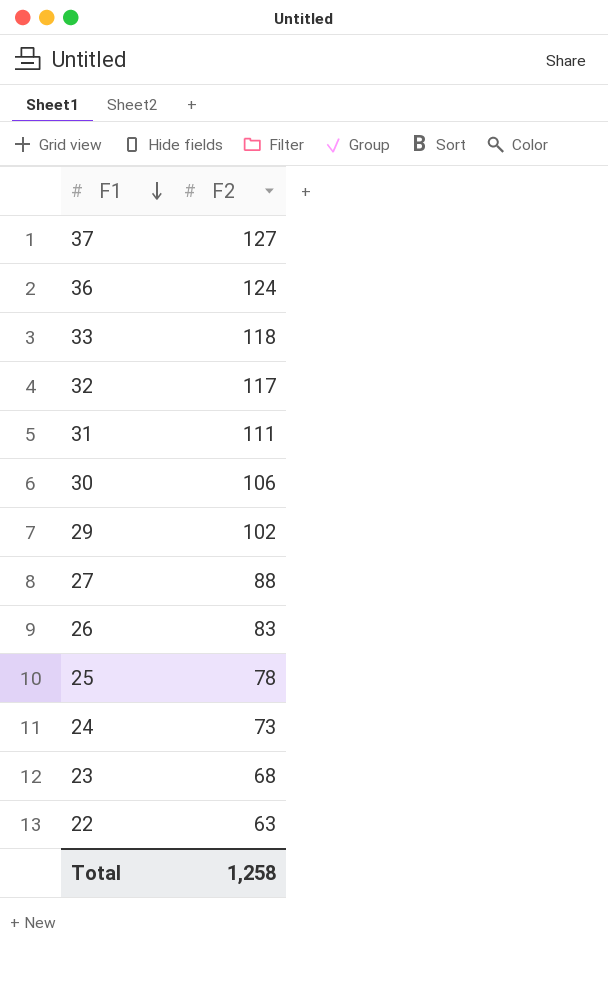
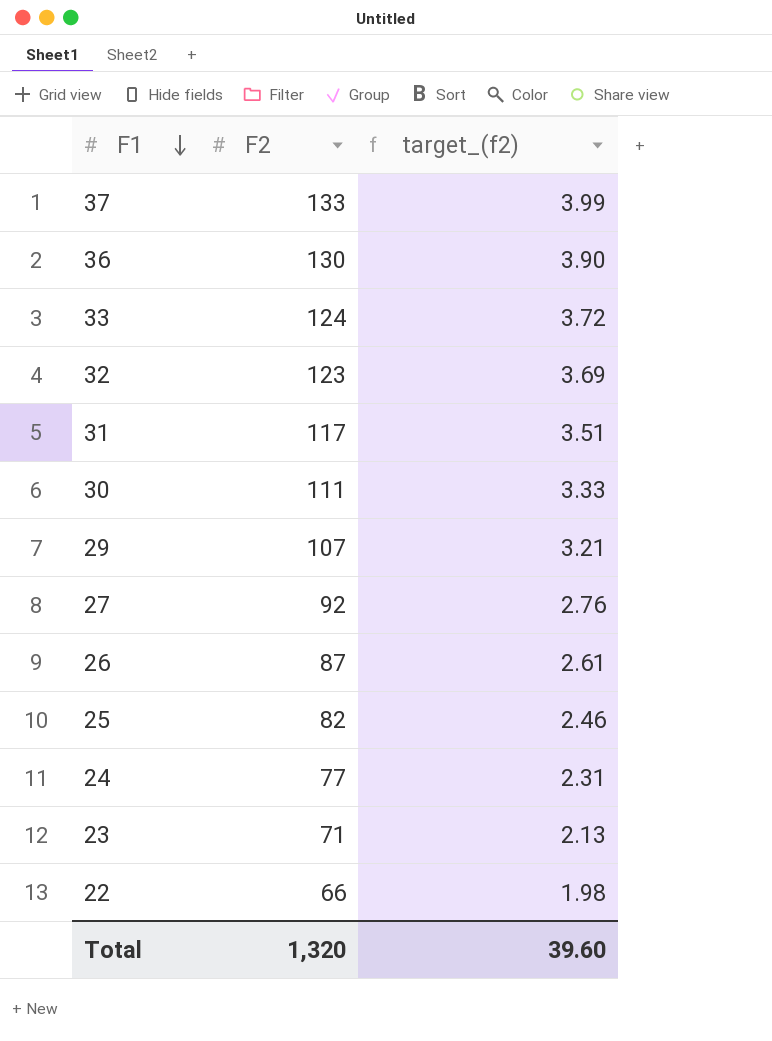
column target_(f2) | formula: none -> [F2] * 0.03
37 | F2: 127 -> 133
36 | F2: 124 -> 130
33 | F2: 118 -> 124
32 | F2: 117 -> 123
31 | F2: 111 -> 117
30 | F2: 106 -> 111
29 | F2: 102 -> 107
27 | F2: 88 -> 92
26 | F2: 83 -> 87
25 | F2: 78 -> 82
24 | F2: 73 -> 77
23 | F2: 68 -> 71
22 | F2: 63 -> 66
Total | F2: 1,258 -> 1,320

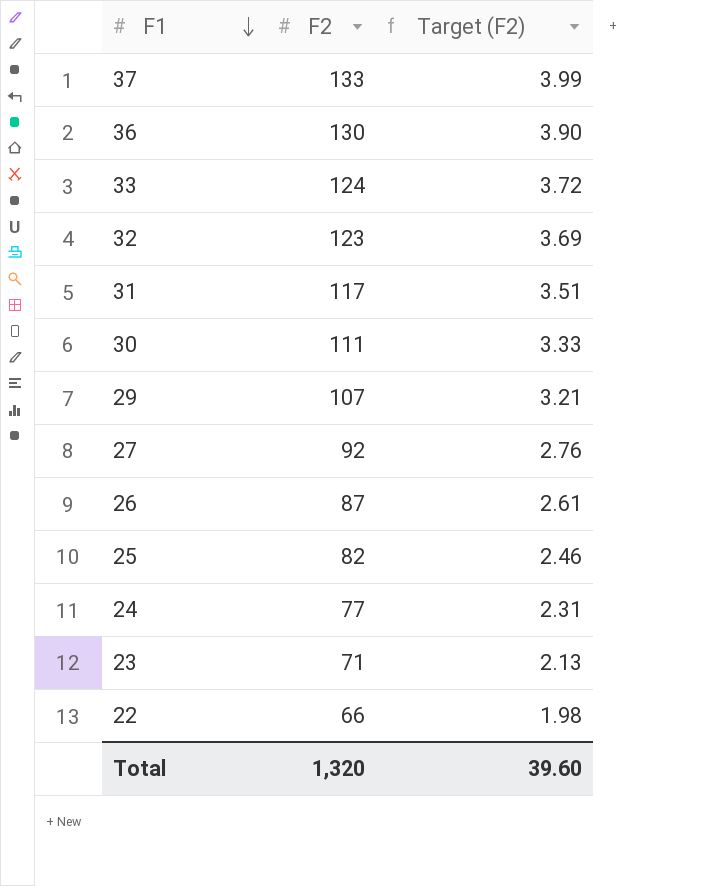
column name: target_(f2) -> Target (F2)

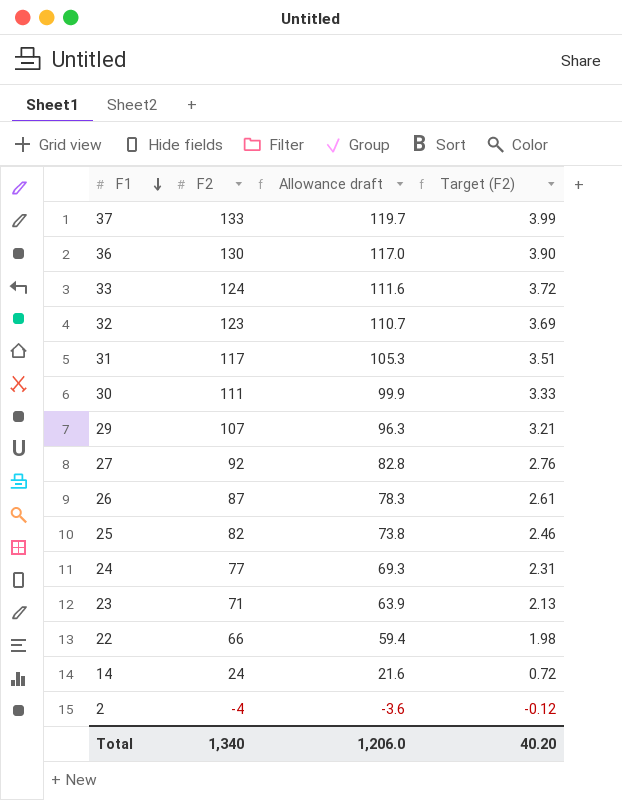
column Allowance draft | formula: none -> [F2] * 0.9
row 14: none -> 24 | 21.6 | 0.72
row 2: none -> -4 | -3.6 | -0.12
Total | F2: 1,320 -> 1,340
Total | Target (F2): 39.60 -> 40.20

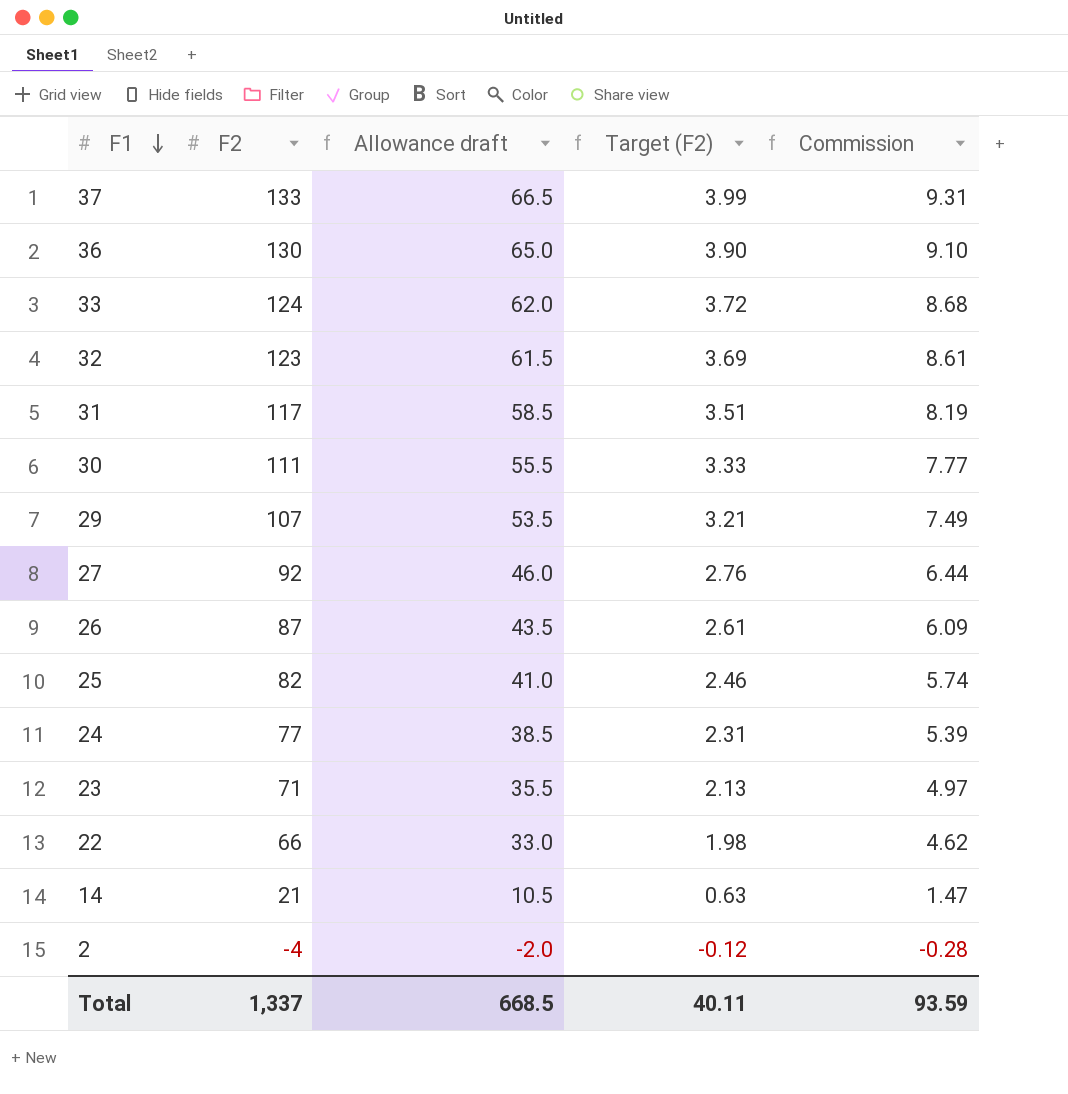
column Allowance draft | formula: [F2] * 0.9 -> [F2] * 0.5
column Commission | formula: none -> [F2] * 0.07
14 | F2: 24 -> 21
14 | Target (F2): 0.72 -> 0.63
Total | F2: 1,340 -> 1,337
Total | Allowance draft: 1,206.0 -> 668.5
Total | Target (F2): 40.20 -> 40.11

